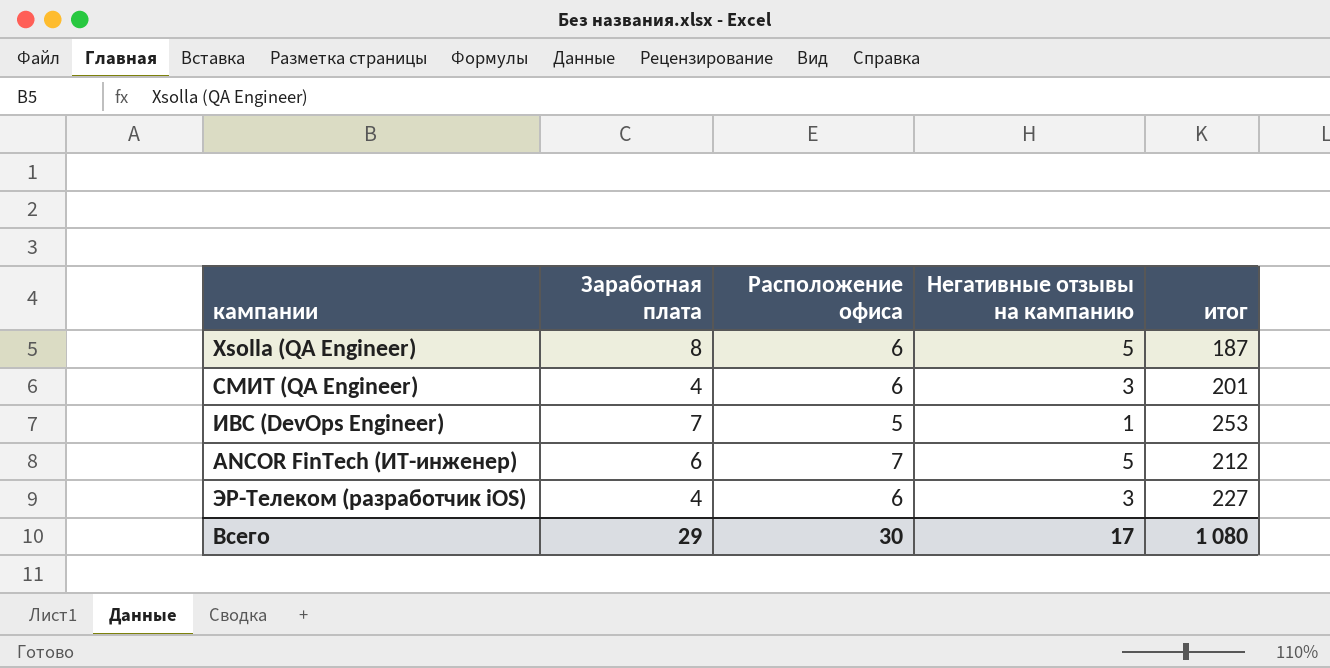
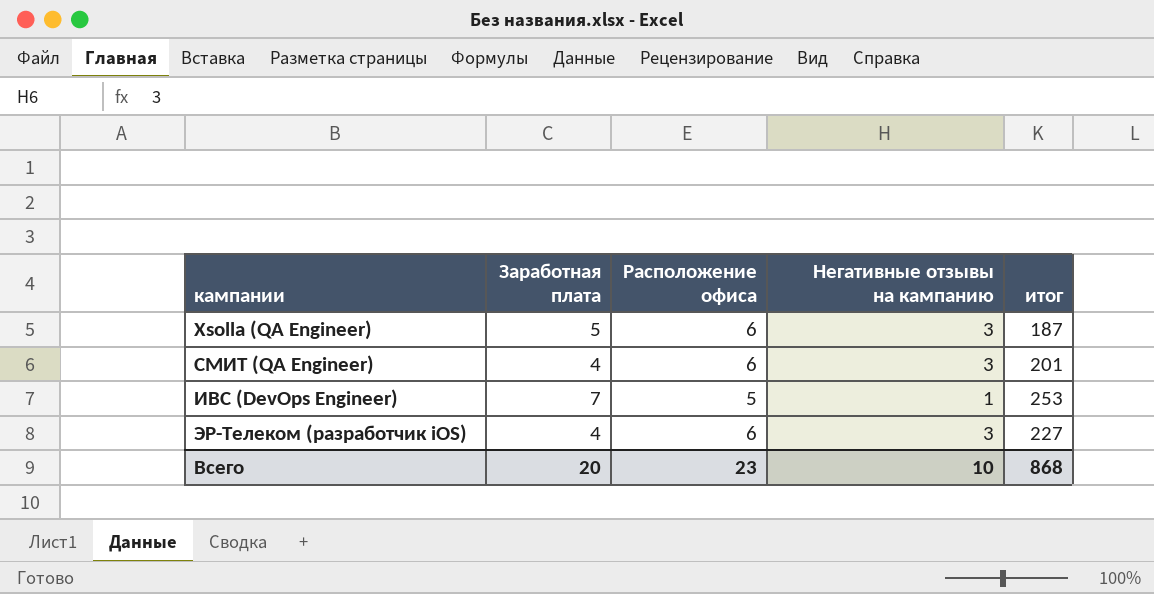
row ANCOR FinTech (ИТ-инженер): 6 | 7 | 5 | 212 -> none
Xsolla (QA Engineer) | Заработная плата: 8 -> 5
Xsolla (QA Engineer) | Негативные отзывы на кампанию: 5 -> 3
Всего | Заработная плата: 29 -> 20
Всего | Расположение офиса: 30 -> 23
Всего | Негативные отзывы на кампанию: 17 -> 10
Всего | итог: 1 080 -> 868

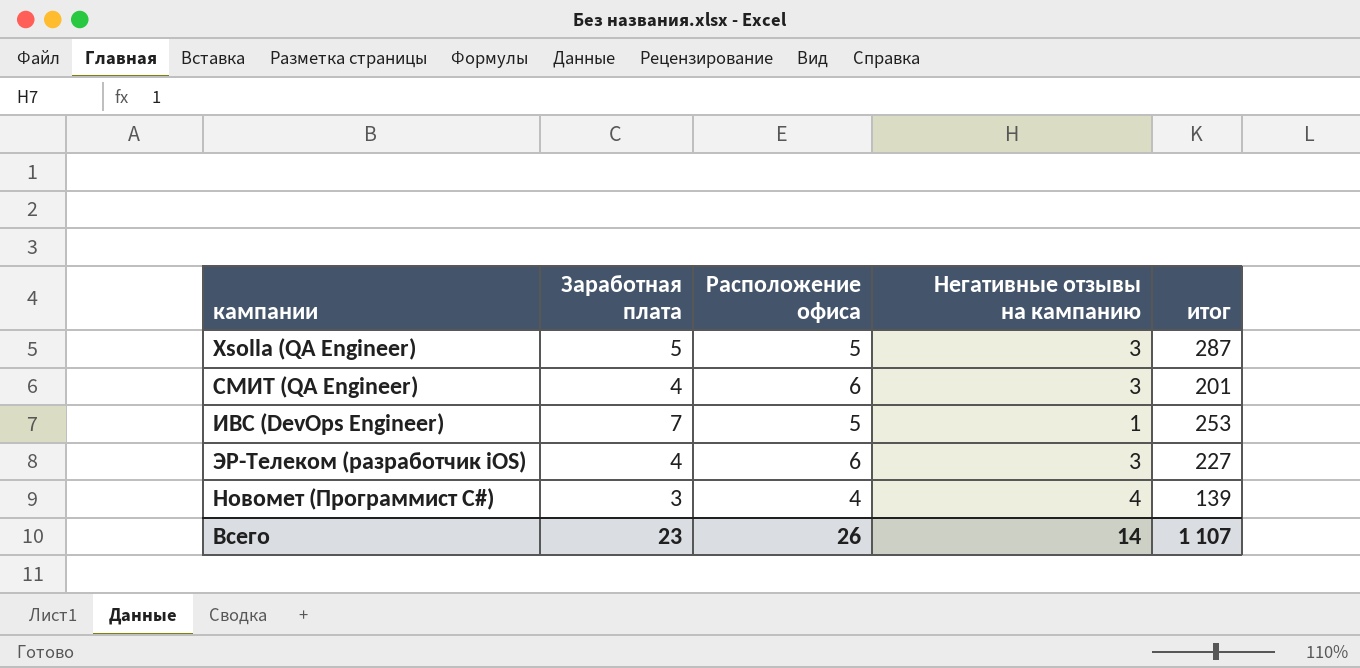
Xsolla (QA Engineer) | Расположение офиса: 6 -> 5
Xsolla (QA Engineer) | итог: 187 -> 287
row Новомет (Программист С#): none -> 3 | 4 | 4 | 139
Всего | Заработная плата: 20 -> 23
Всего | Расположение офиса: 23 -> 26
Всего | Негативные отзывы на кампанию: 10 -> 14
Всего | итог: 868 -> 1 107

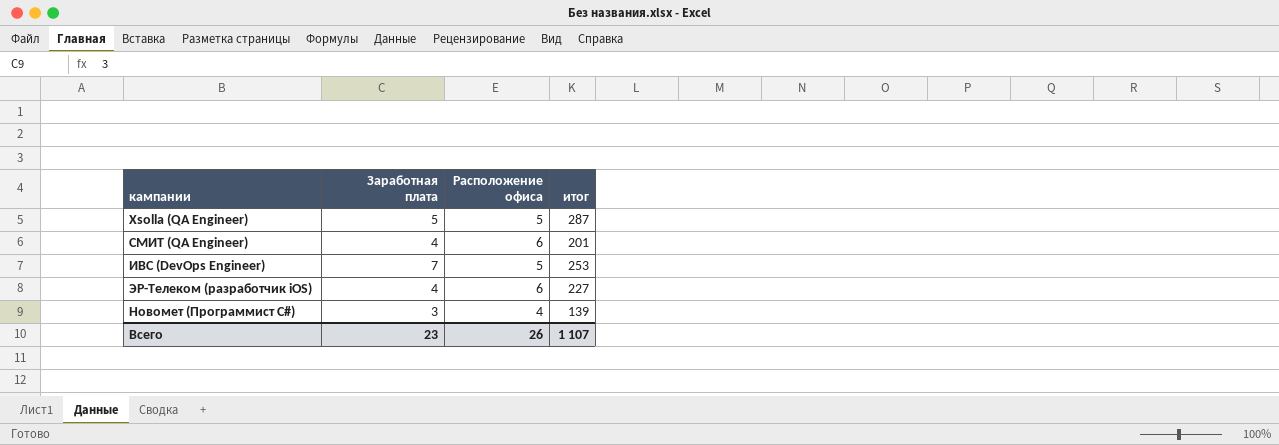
column Негативные отзывы на кампанию | position: 4 -> none

